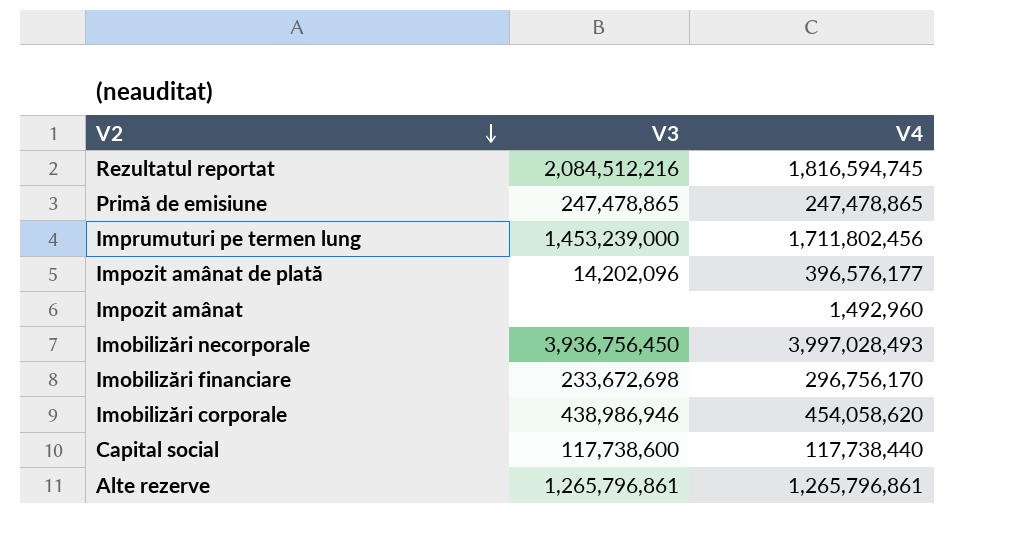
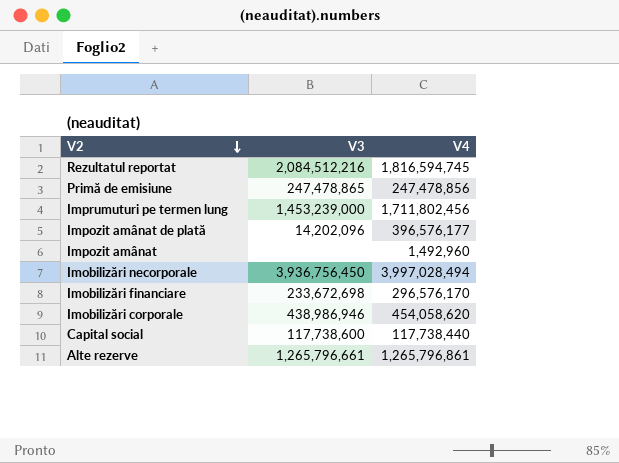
Primă de emisiune | V4: 247,478,865 -> 247,478,856
Imobilizări necorporale | V4: 3,997,028,493 -> 3,997,028,494
Imobilizări financiare | V4: 296,756,170 -> 296,576,170
Alte rezerve | V3: 1,265,796,861 -> 1,265,796,661

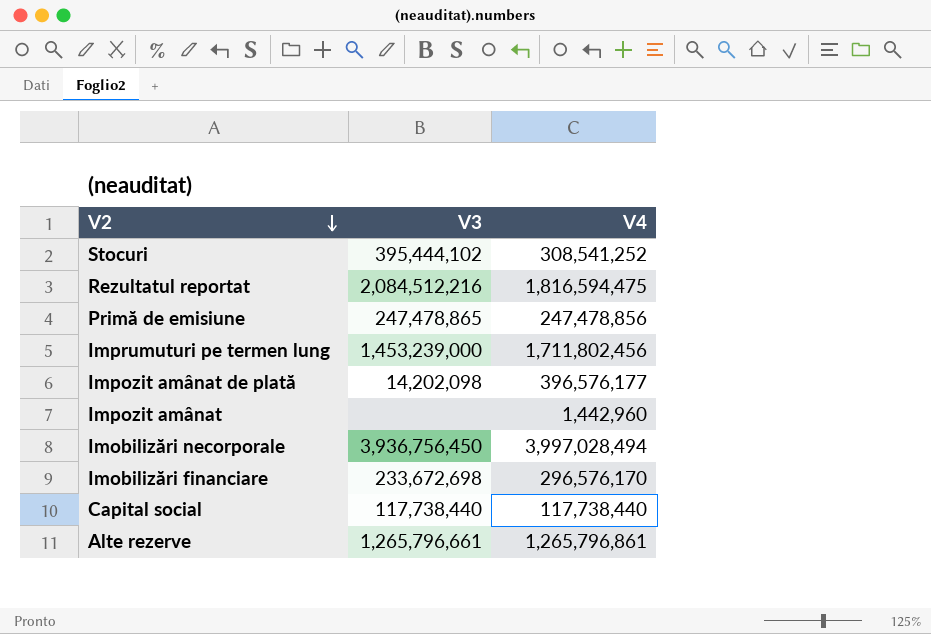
row Imobilizări corporale: 438,986,946 | 454,058,620 -> none
row Stocuri: none -> 395,444,102 | 308,541,252
Rezultatul reportat | V4: 1,816,594,745 -> 1,816,594,475
Impozit amânat de plată | V3: 14,202,096 -> 14,202,098
Impozit amânat | V4: 1,492,960 -> 1,442,960
Capital social | V3: 117,738,600 -> 117,738,440

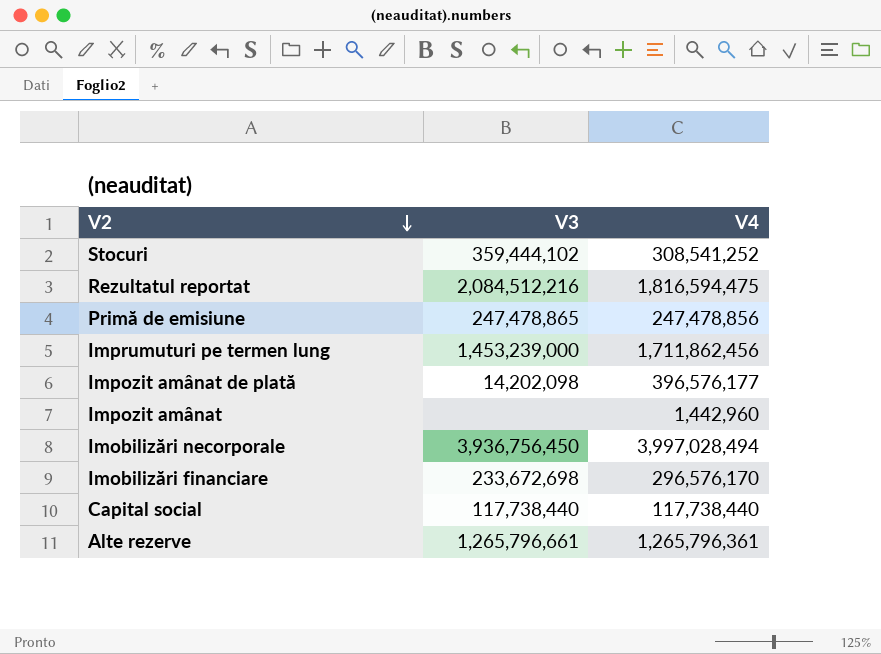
Stocuri | V3: 395,444,102 -> 359,444,102
Imprumuturi pe termen lung | V4: 1,711,802,456 -> 1,711,862,456
Alte rezerve | V4: 1,265,796,861 -> 1,265,796,361

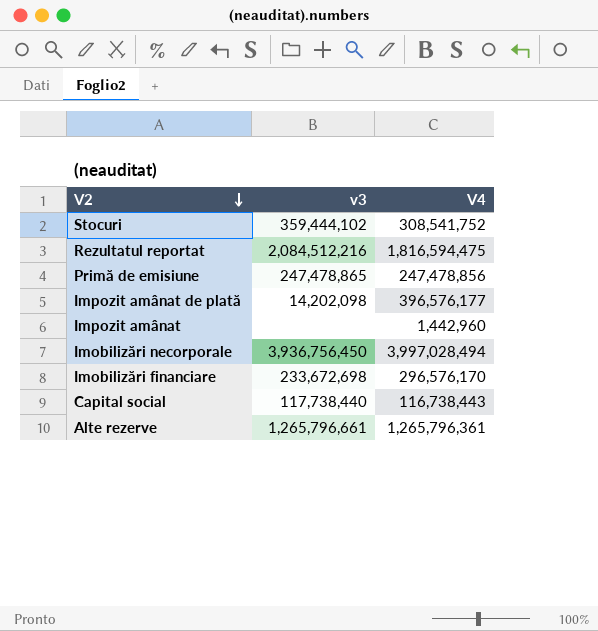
column name: V3 -> v3
row Imprumuturi pe termen lung: 1,453,239,000 | 1,711,862,456 -> none
Stocuri | V4: 308,541,252 -> 308,541,752
Capital social | V4: 117,738,440 -> 116,738,443

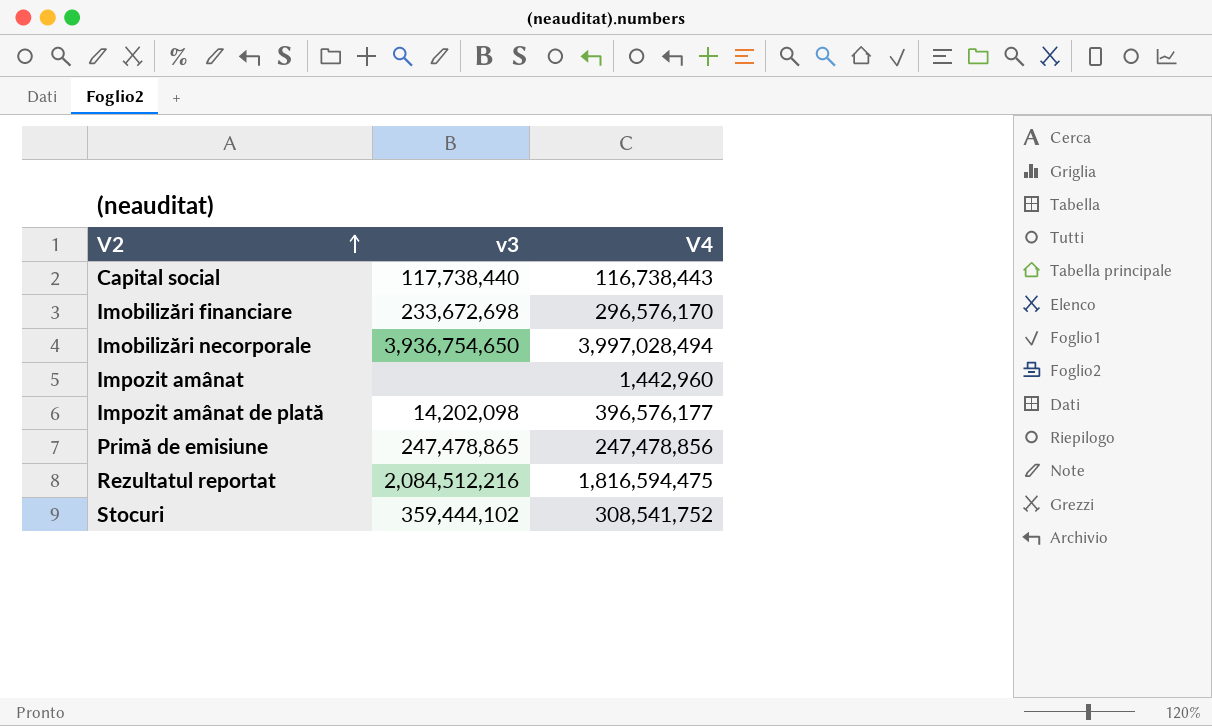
row order: V2 descending -> V2 ascending
row Alte rezerve: 1,265,796,661 | 1,265,796,361 -> none
Imobilizări necorporale | v3: 3,936,756,450 -> 3,936,754,650

